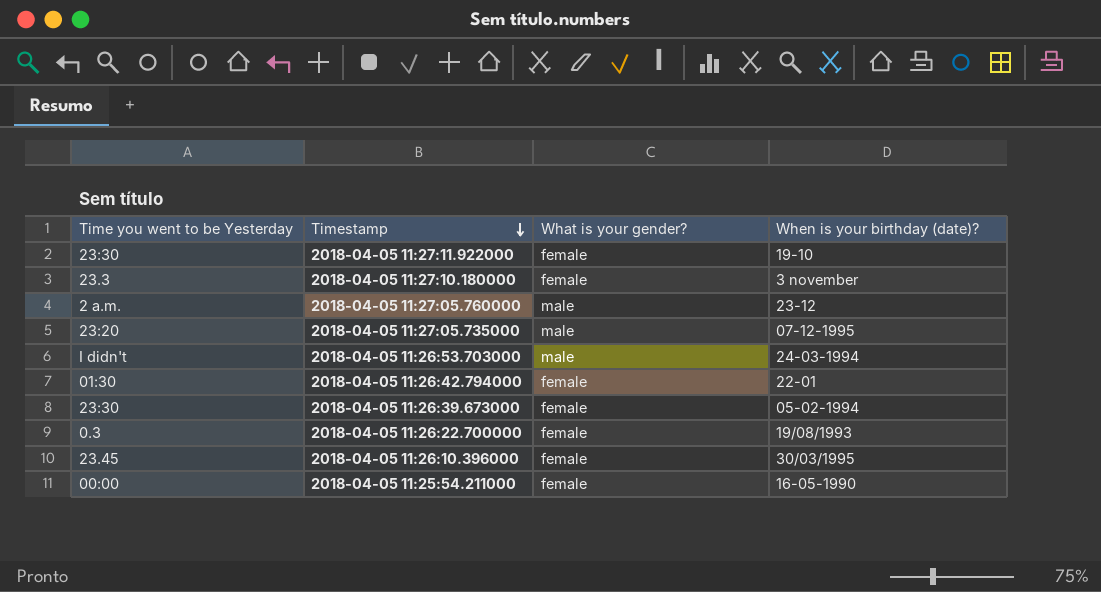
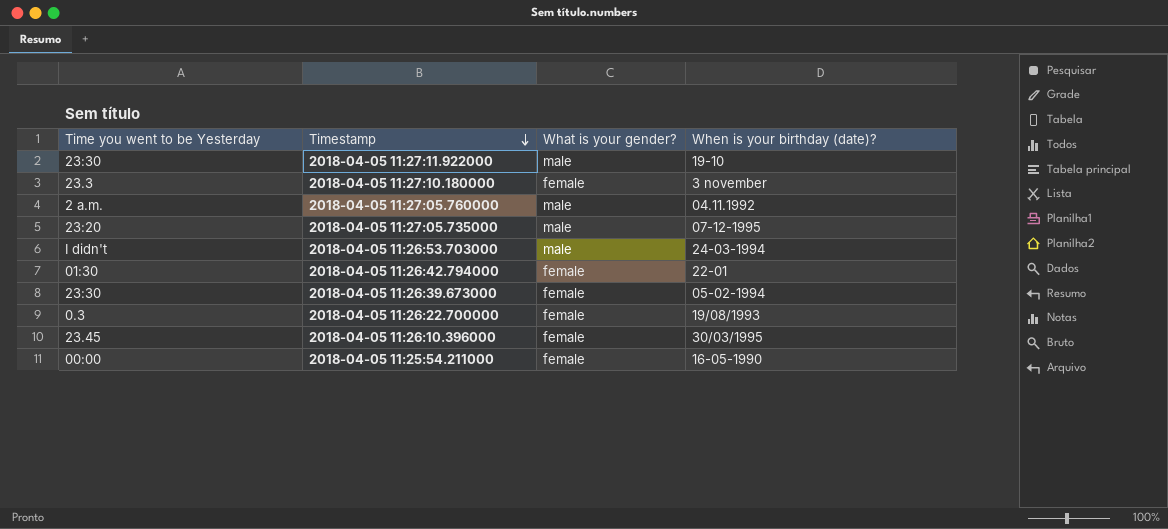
2018-04-05 11:27:11.922000 | What is your gender?: female -> male
2018-04-05 11:27:05.760000 | When is your birthday (date)?: 23-12 -> 04.11.1992

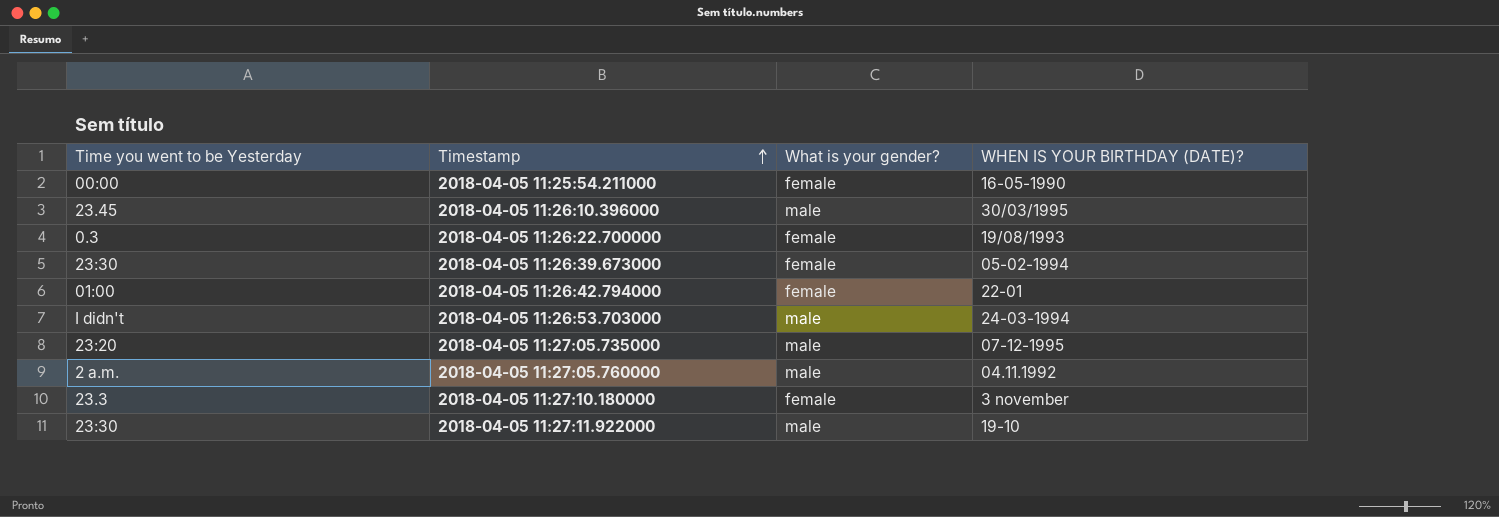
row order: Timestamp descending -> Timestamp ascending
column name: When is your birthday (date)? -> WHEN IS YOUR BIRTHDAY (DATE)?
2018-04-05 11:26:10.396000 | What is your gender?: female -> male
2018-04-05 11:26:42.794000 | Time you went to be Yesterday: 01:30 -> 01:00

